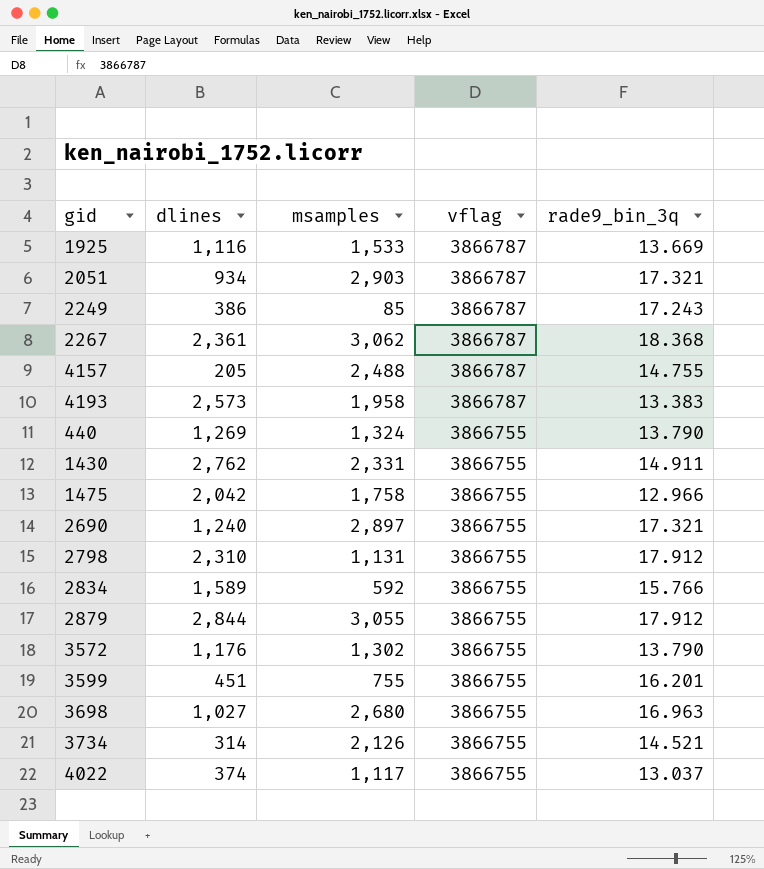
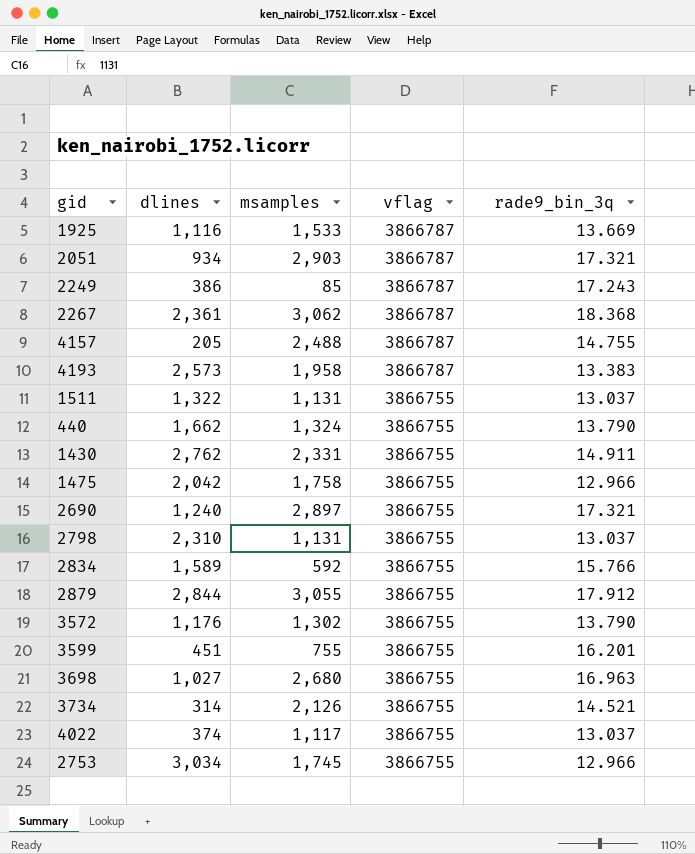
row 1511: none -> 1,322 | 1,131 | 3866755 | 13.037
440 | dlines: 1,269 -> 1,662
2798 | rade9_bin_3q: 17.912 -> 13.037
row 2753: none -> 3,034 | 1,745 | 3866755 | 12.966

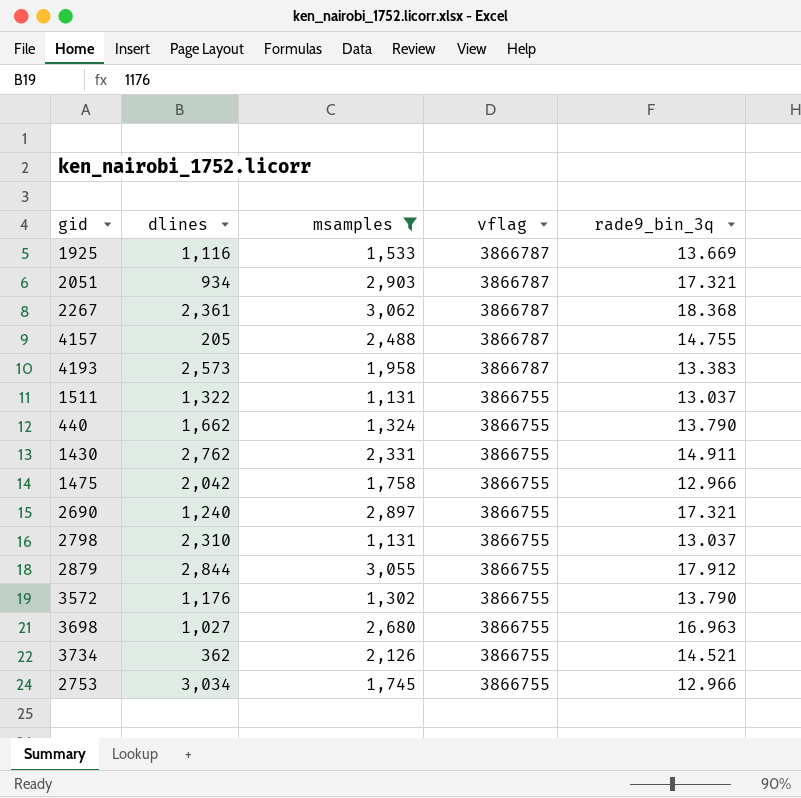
filter: none -> msamples >= 1,131
3734 | dlines: 314 -> 362

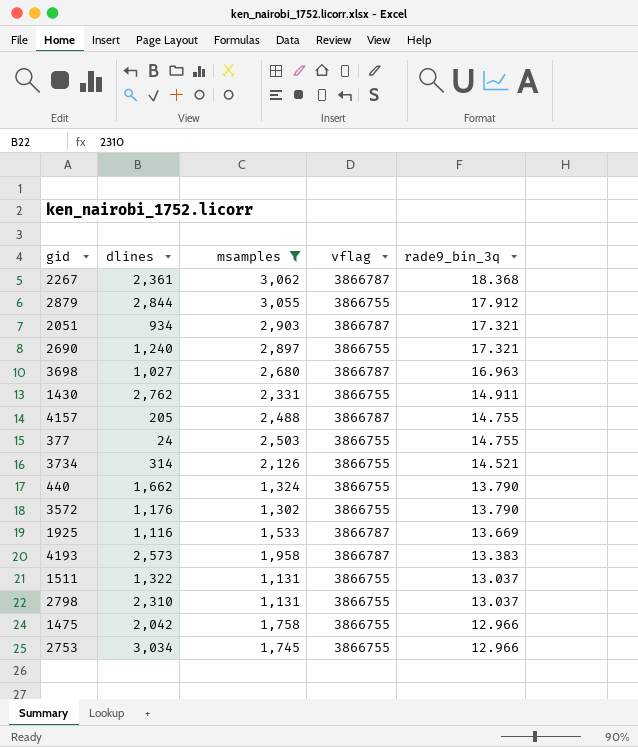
row order: vflag descending -> rade9_bin_3q descending
3698 | vflag: 3866755 -> 3866787
row 377: none -> 24 | 2,503 | 3866755 | 14.755
3734 | dlines: 362 -> 314

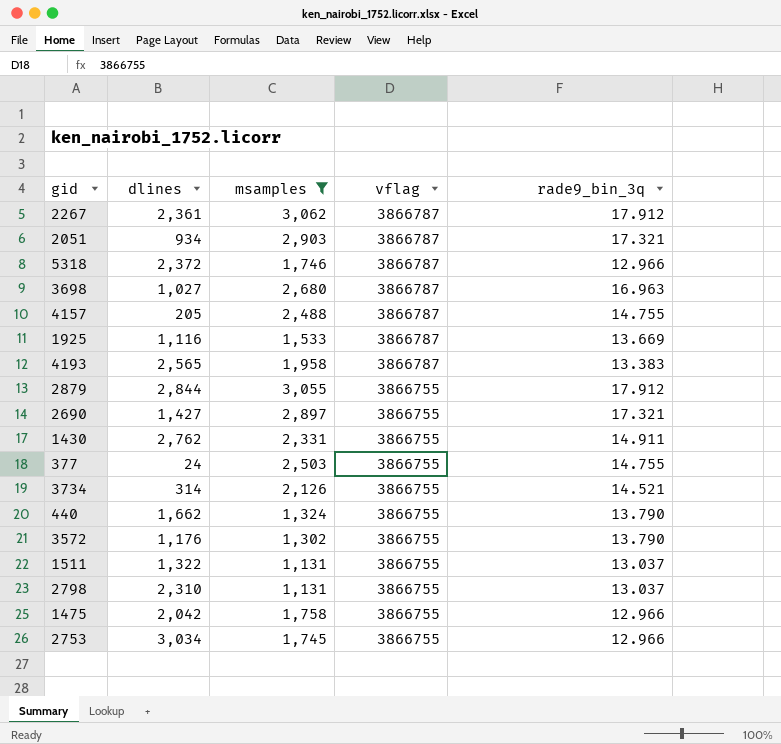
row order: rade9_bin_3q descending -> vflag descending
2267 | rade9_bin_3q: 18.368 -> 17.912
row 5318: none -> 2,372 | 1,746 | 3866787 | 12.966
4193 | dlines: 2,573 -> 2,565
2690 | dlines: 1,240 -> 1,427

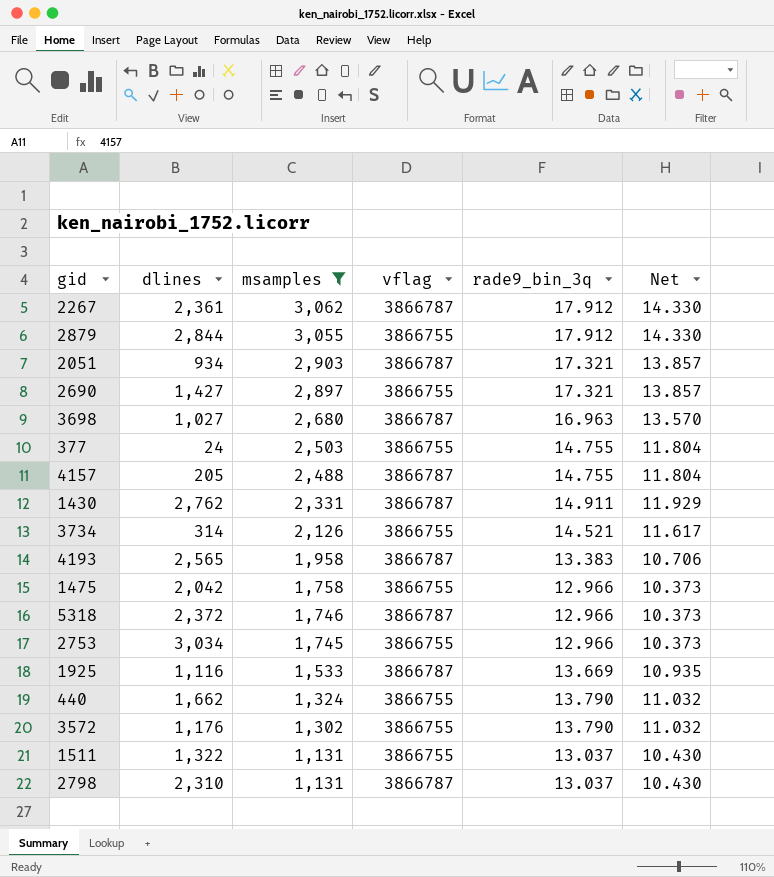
row order: vflag descending -> msamples descending
column Net | formula: none -> [rade9_bin_3q] * 0.8
1430 | vflag: 3866755 -> 3866787
2798 | vflag: 3866755 -> 3866787

